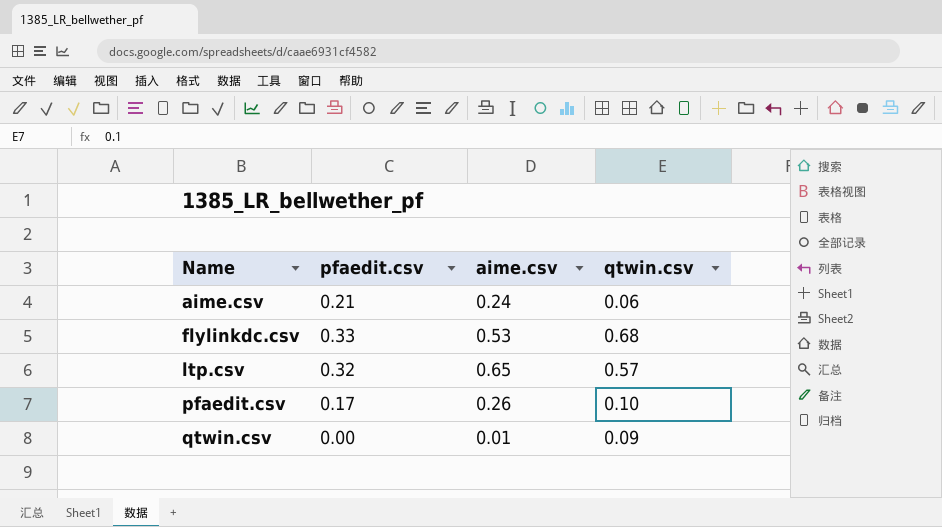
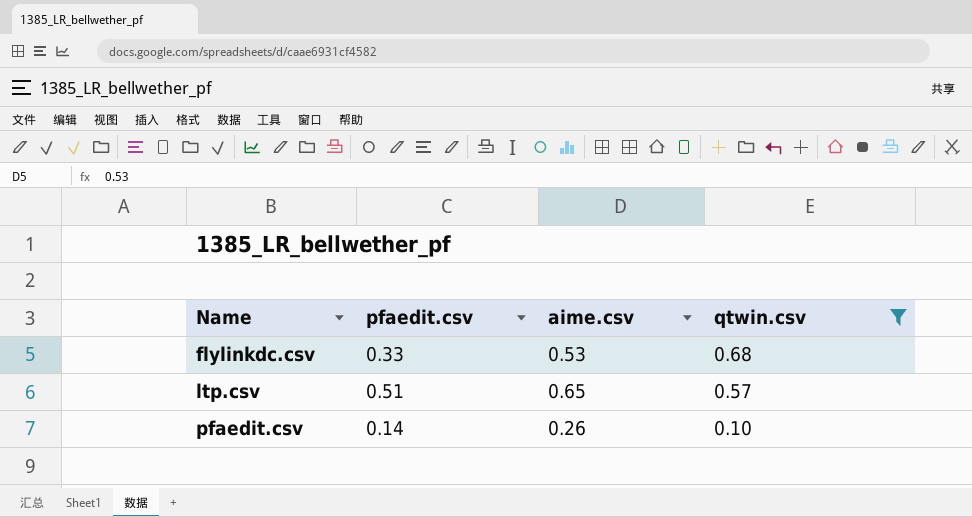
filter: none -> qtwin.csv >= 0.10
ltp.csv | pfaedit.csv: 0.32 -> 0.51
pfaedit.csv | pfaedit.csv: 0.17 -> 0.14

